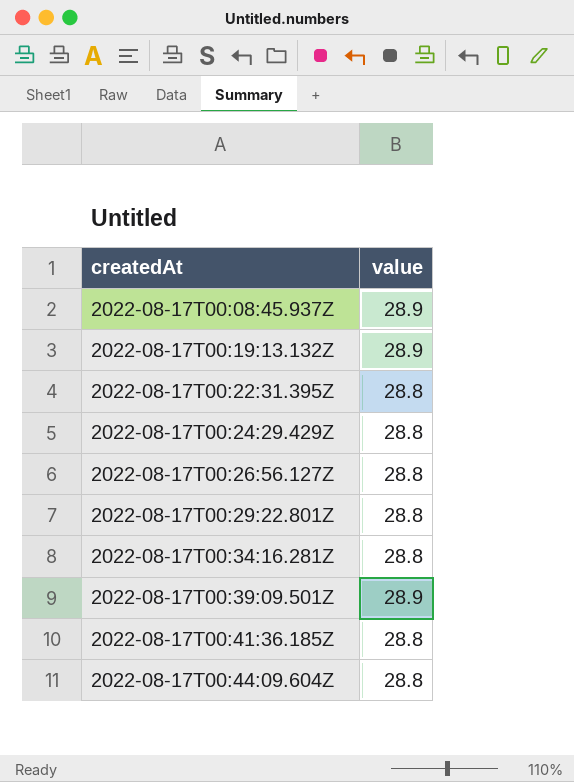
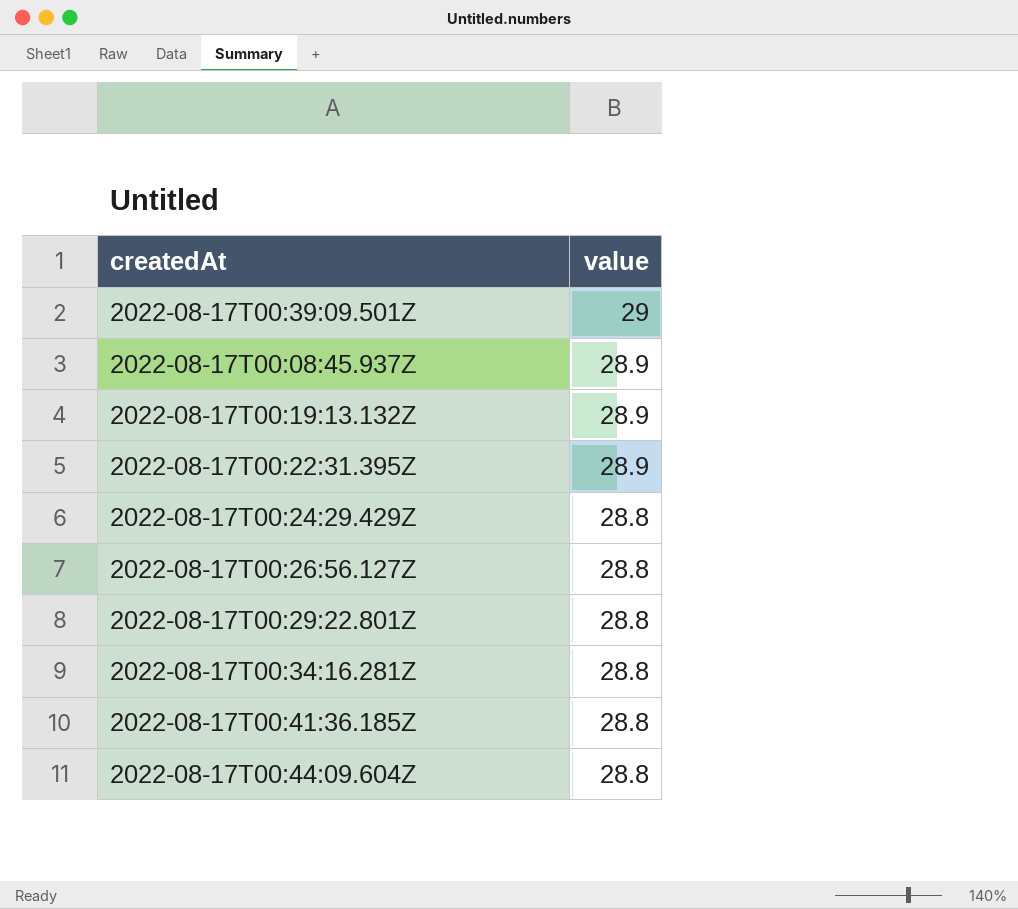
row order: createdAt ascending -> value descending
2022-08-17T00:39:09.501Z | value: 28.9 -> 29
2022-08-17T00:22:31.395Z | value: 28.8 -> 28.9

